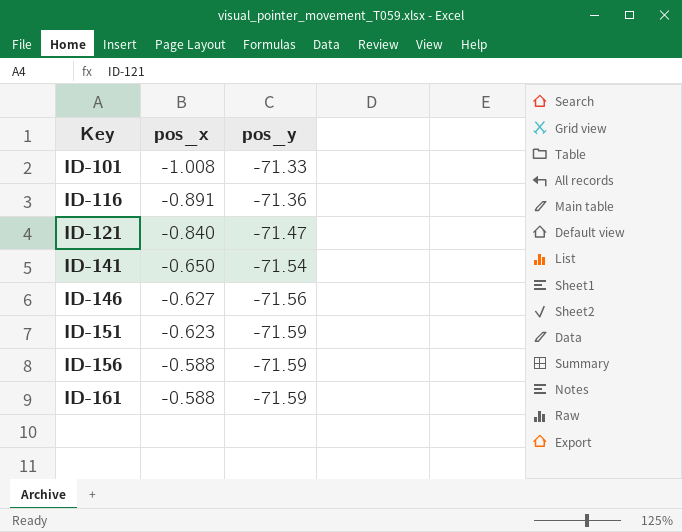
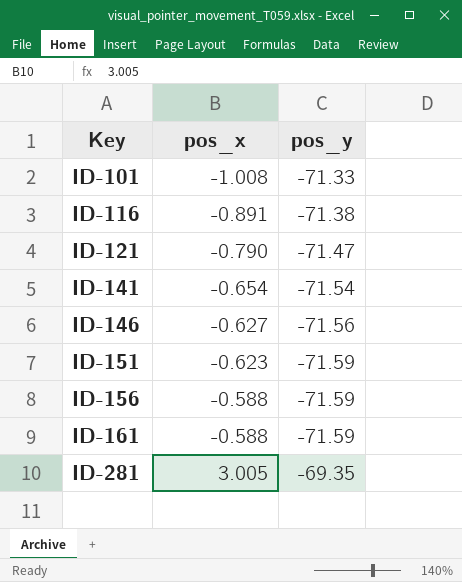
ID-116 | pos_y: -71.36 -> -71.38
ID-121 | pos_x: -0.840 -> -0.790
ID-141 | pos_x: -0.650 -> -0.654
row ID-281: none -> 3.005 | -69.35

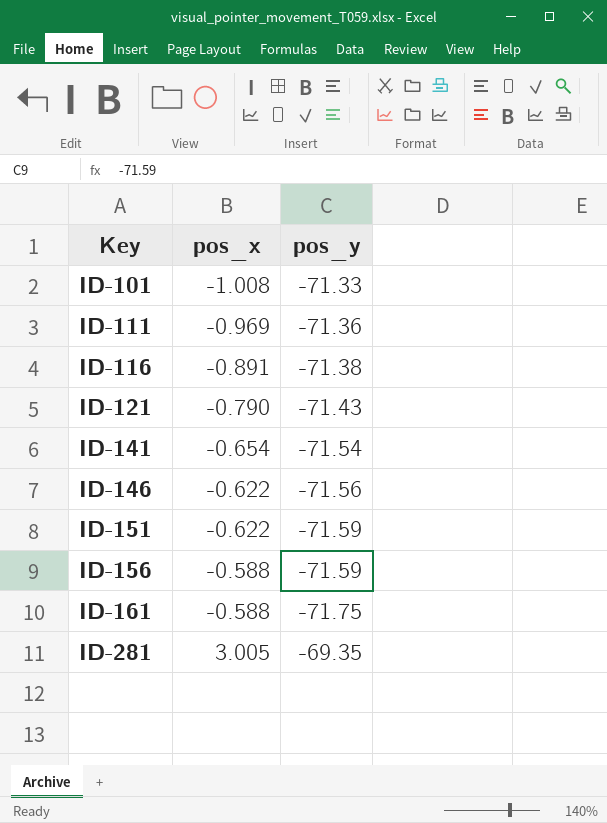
row ID-111: none -> -0.969 | -71.36
ID-121 | pos_y: -71.47 -> -71.43
ID-146 | pos_x: -0.627 -> -0.622
ID-151 | pos_x: -0.623 -> -0.622
ID-161 | pos_y: -71.59 -> -71.75

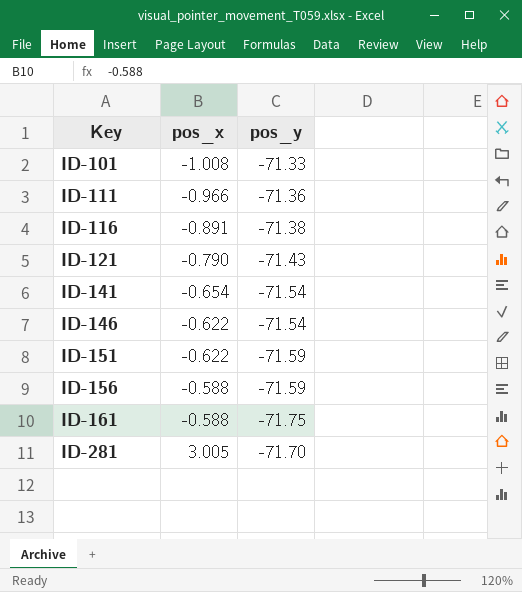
ID-111 | pos_x: -0.969 -> -0.966
ID-146 | pos_y: -71.56 -> -71.54
ID-281 | pos_y: -69.35 -> -71.70

